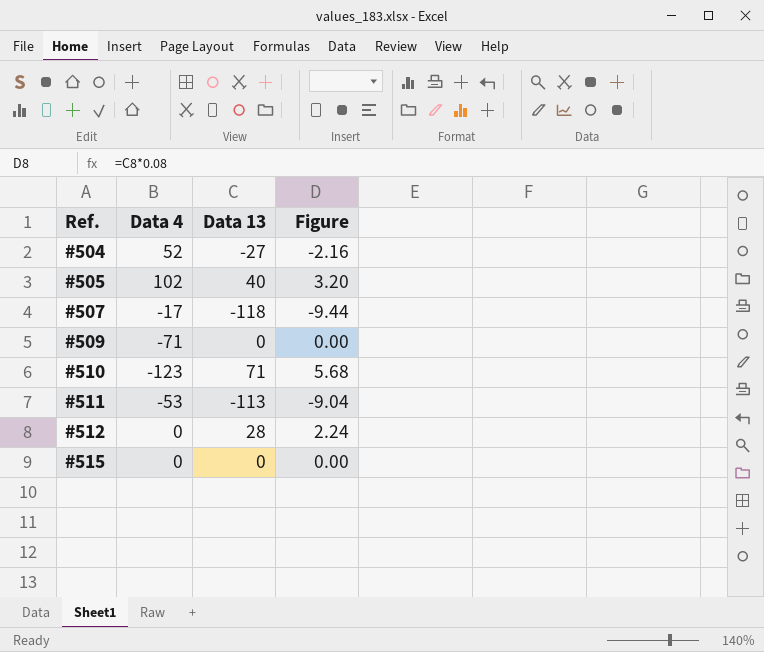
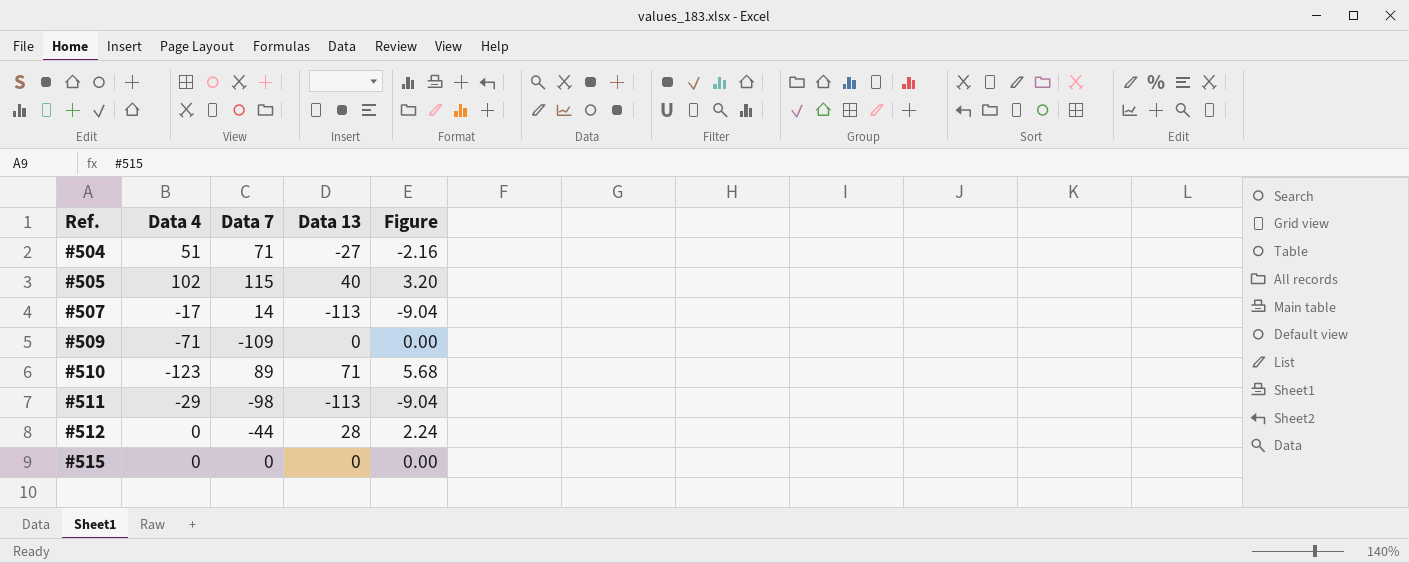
column Data 7 | position: none -> 3
#504 | Data 4: 52 -> 51
#507 | Data 13: -118 -> -113
#507 | Figure: -9.44 -> -9.04
#511 | Data 4: -53 -> -29

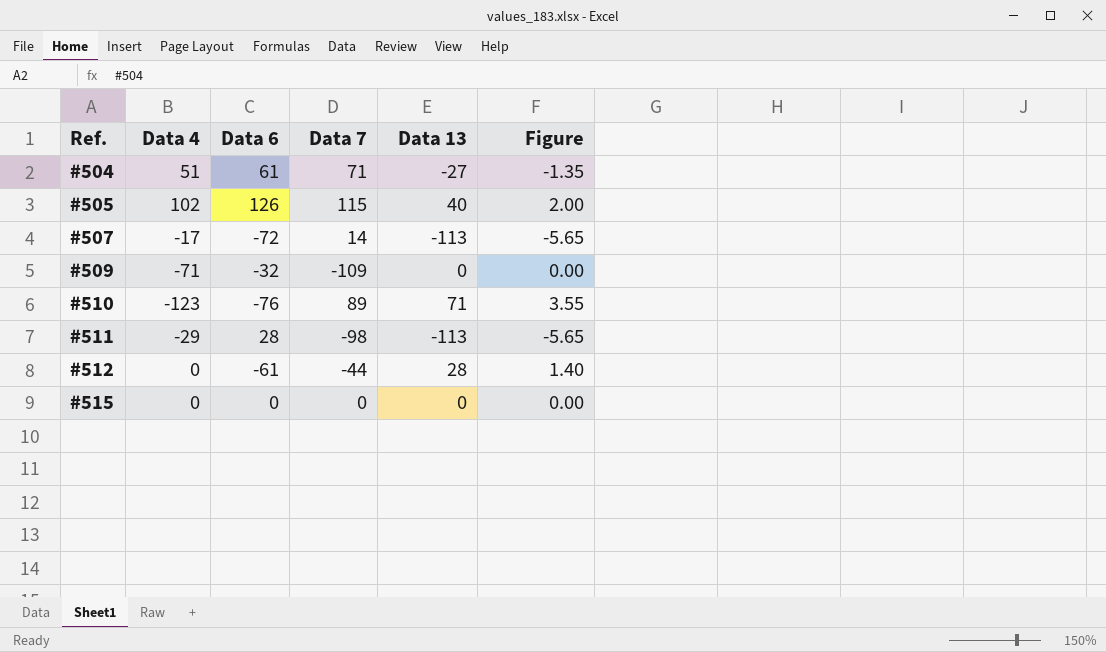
column Data 6 | position: none -> 3
column Figure | formula: [Data 13] * 0.08 -> [Data 13] * 0.05

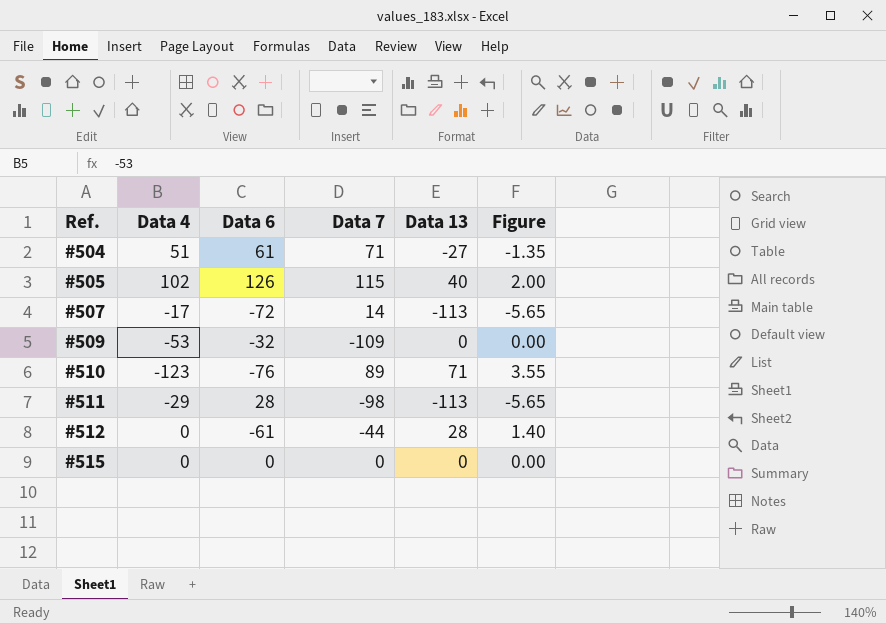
#509 | Data 4: -71 -> -53

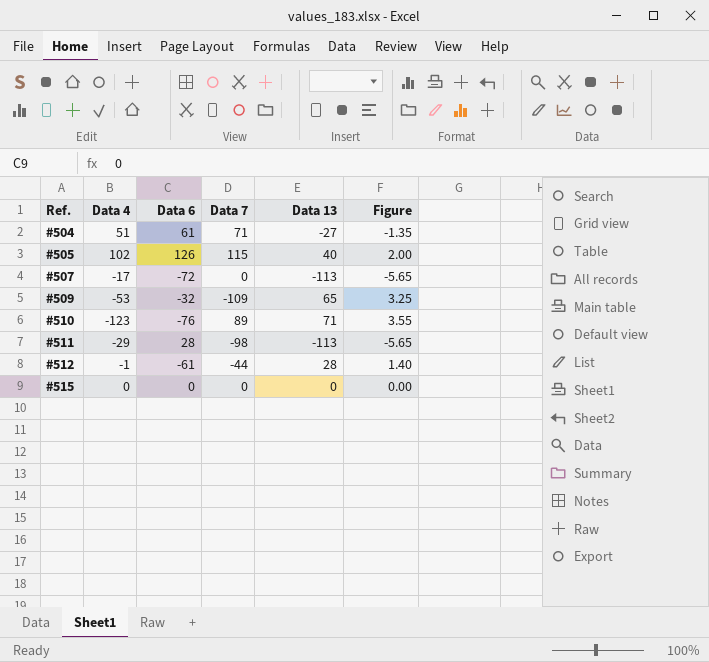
#507 | Data 7: 14 -> 0
#509 | Data 13: 0 -> 65
#509 | Figure: 0.00 -> 3.25
#512 | Data 4: 0 -> -1

